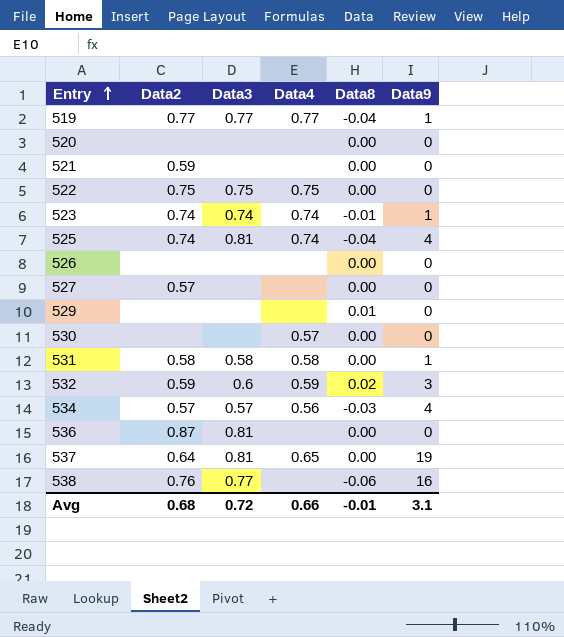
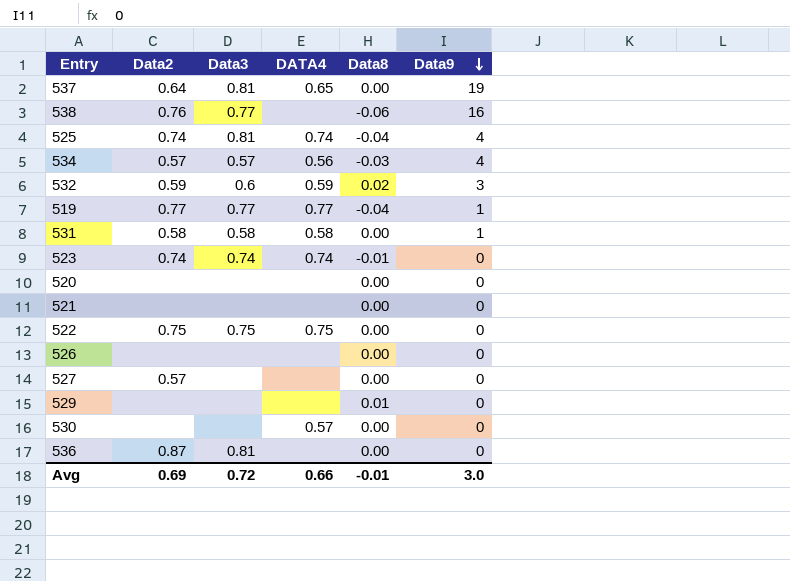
row order: Entry ascending -> Data9 descending
column name: Data4 -> DATA4
523 | Data9: 1 -> 0
521 | Data2: 0.59 -> none
Avg | Data2: 0.68 -> 0.69
Avg | Data9: 3.1 -> 3.0

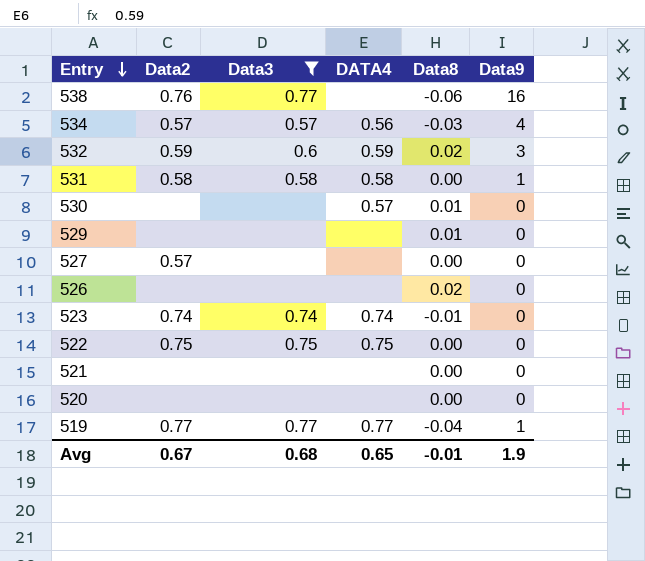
filter: none -> Data3 != 0.81
row order: Data9 descending -> Entry descending
530 | Data8: 0.00 -> 0.01
526 | Data8: 0.00 -> 0.02
Avg | Data2: 0.69 -> 0.67
Avg | Data3: 0.72 -> 0.68
Avg | DATA4: 0.66 -> 0.65
Avg | Data9: 3.0 -> 1.9

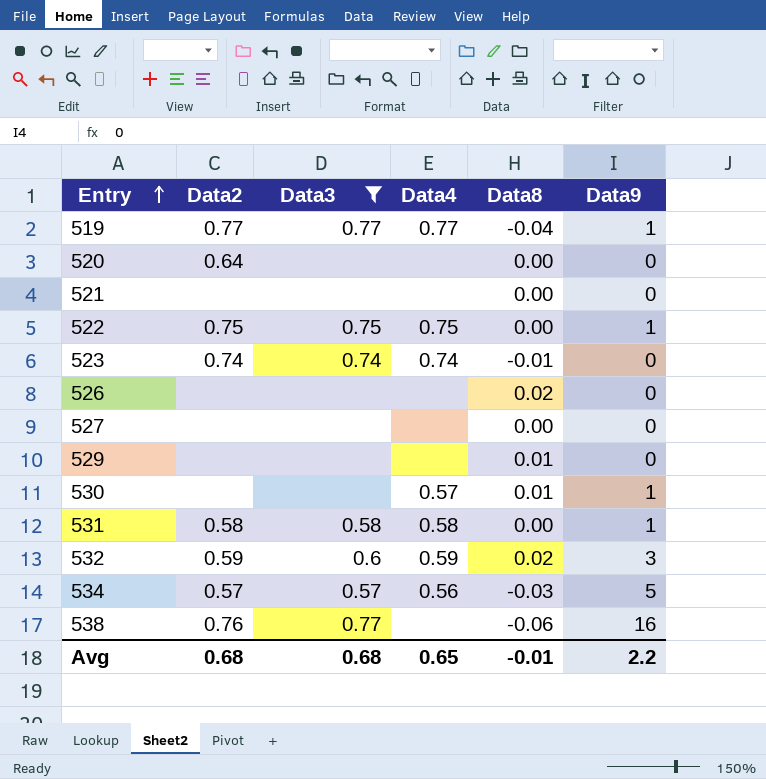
row order: Entry descending -> Entry ascending
column name: DATA4 -> Data4
520 | Data2: none -> 0.64
522 | Data9: 0 -> 1
527 | Data2: 0.57 -> none
530 | Data9: 0 -> 1
534 | Data9: 4 -> 5
Avg | Data2: 0.67 -> 0.68
Avg | Data9: 1.9 -> 2.2

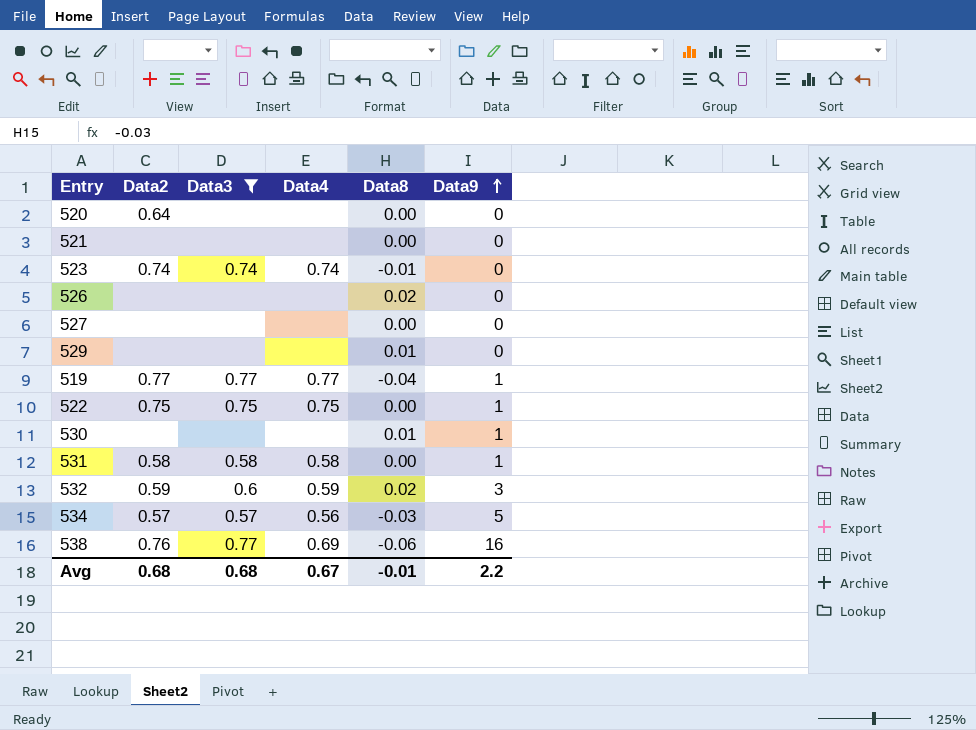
row order: Entry ascending -> Data9 ascending
530 | Data4: 0.57 -> none
538 | Data4: none -> 0.69
Avg | Data4: 0.65 -> 0.67

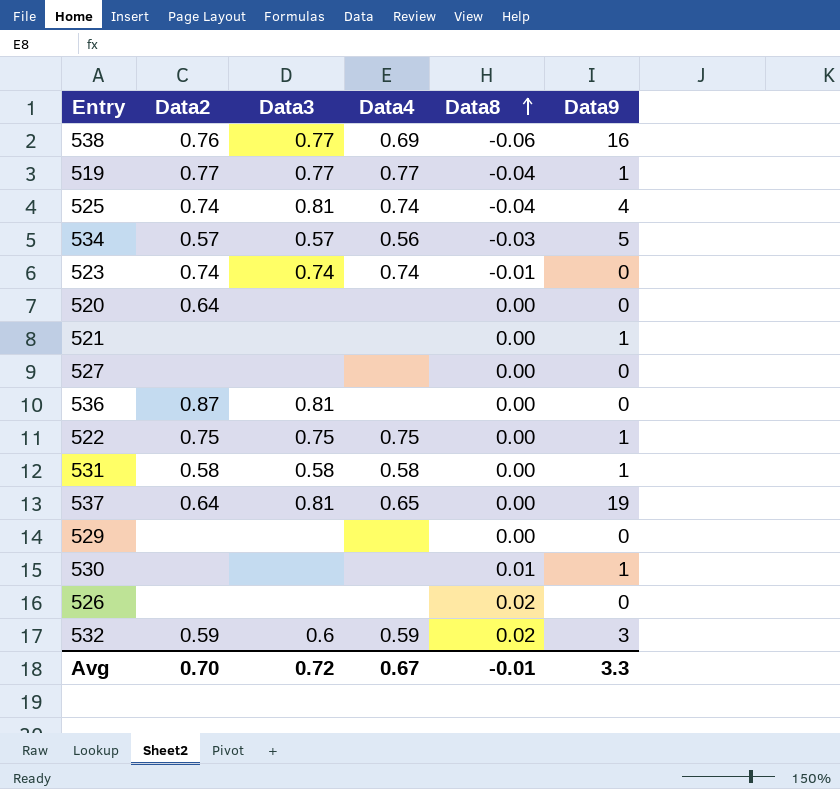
filter: Data3 != 0.81 -> none
row order: Data9 ascending -> Data8 ascending
521 | Data9: 0 -> 1
529 | Data8: 0.01 -> 0.00
Avg | Data2: 0.68 -> 0.70
Avg | Data3: 0.68 -> 0.72
Avg | Data9: 2.2 -> 3.3

